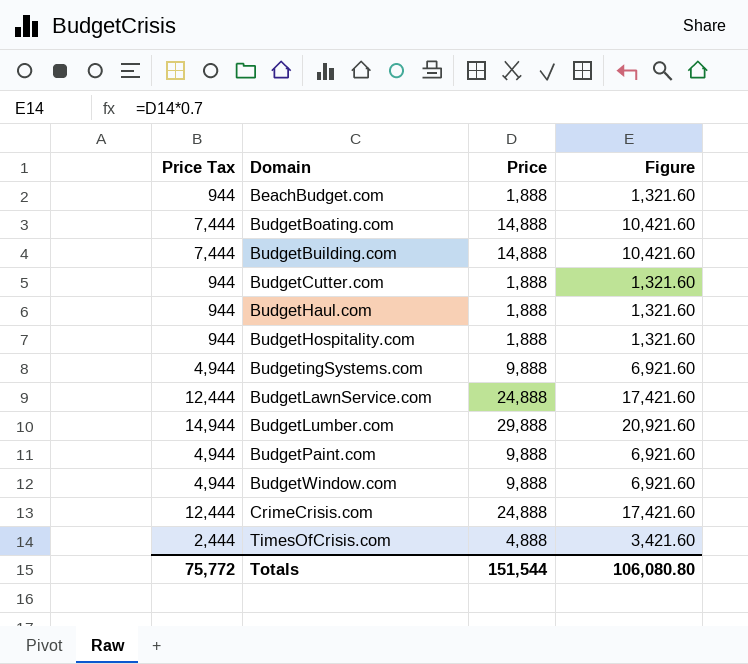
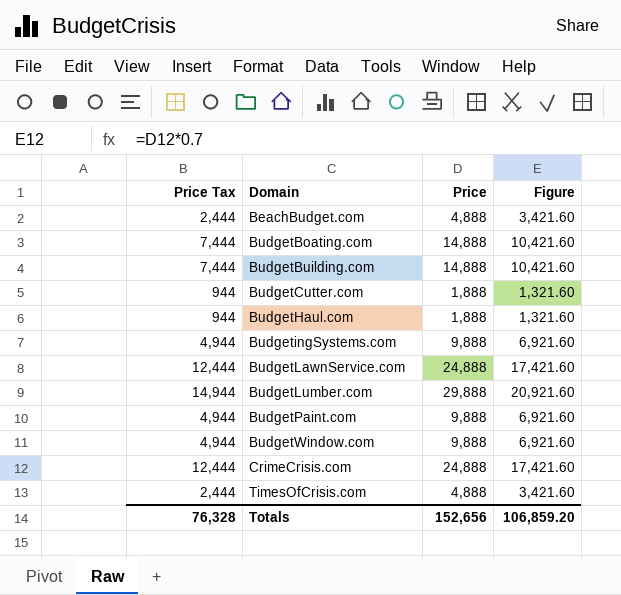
row BudgetHospitality.com: 944 | 1,888 | 1,321.60 -> none
BeachBudget.com | Price Tax: 944 -> 2,444
BeachBudget.com | Price: 1,888 -> 4,888
BeachBudget.com | Figure: 1,321.60 -> 3,421.60
Totals | Price Tax: 75,772 -> 76,328
Totals | Price: 151,544 -> 152,656
Totals | Figure: 106,080.80 -> 106,859.20

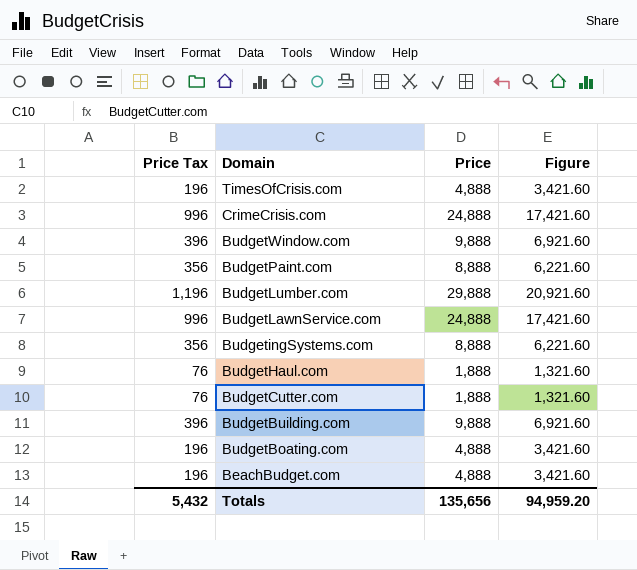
row order: Domain ascending -> Domain descending
column Price Tax | formula: [Price] * 0.5 -> [Price] * 0.04
BudgetPaint.com | Price: 9,888 -> 8,888
BudgetPaint.com | Figure: 6,921.60 -> 6,221.60
BudgetingSystems.com | Price: 9,888 -> 8,888
BudgetingSystems.com | Figure: 6,921.60 -> 6,221.60
BudgetBuilding.com | Price: 14,888 -> 9,888
BudgetBuilding.com | Figure: 10,421.60 -> 6,921.60
BudgetBoating.com | Price: 14,888 -> 4,888
BudgetBoating.com | Figure: 10,421.60 -> 3,421.60
Totals | Price Tax: 76,328 -> 5,432
Totals | Price: 152,656 -> 135,656
Totals | Figure: 106,859.20 -> 94,959.20

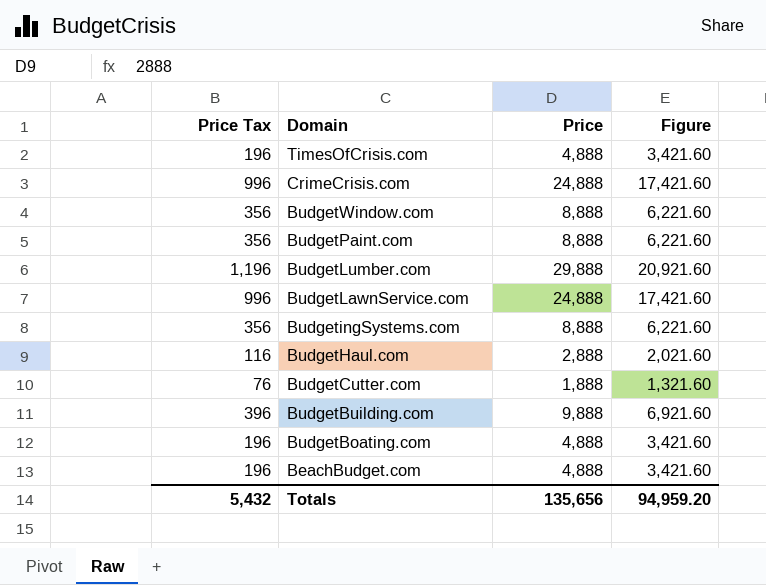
BudgetWindow.com | Price Tax: 396 -> 356
BudgetWindow.com | Price: 9,888 -> 8,888
BudgetWindow.com | Figure: 6,921.60 -> 6,221.60
BudgetHaul.com | Price Tax: 76 -> 116
BudgetHaul.com | Price: 1,888 -> 2,888
BudgetHaul.com | Figure: 1,321.60 -> 2,021.60

